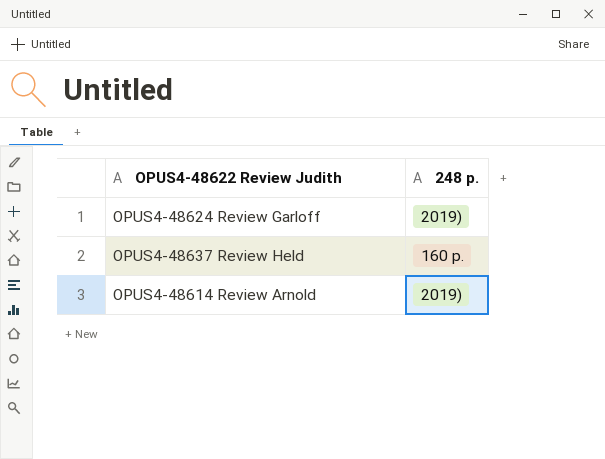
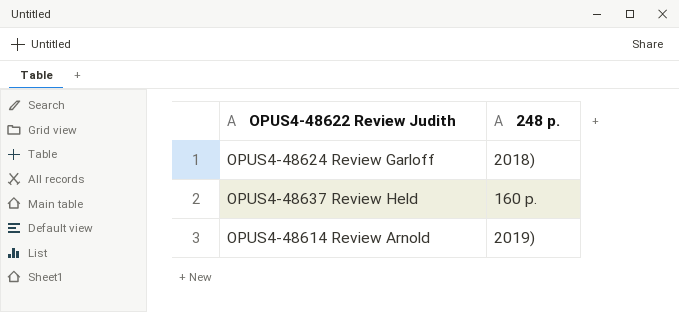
OPUS4-48624 Review Garloff | 248 p.: 2019) -> 2018)

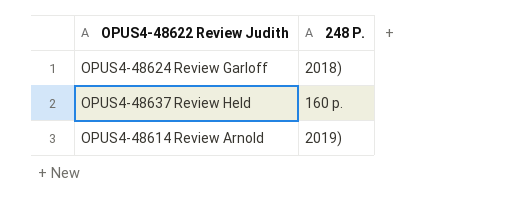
column name: 248 p. -> 248 P.

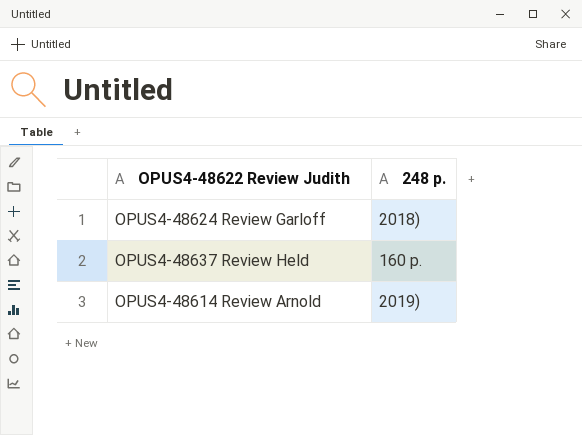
column name: 248 P. -> 248 p.

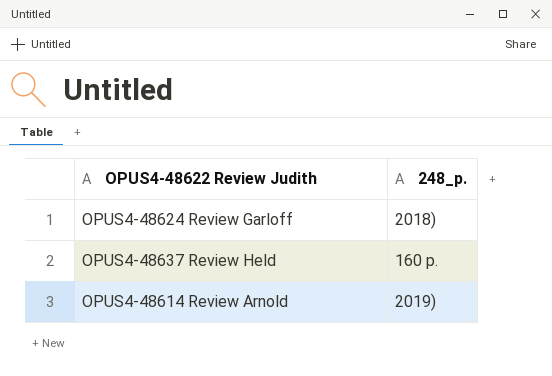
column name: 248 p. -> 248_p.

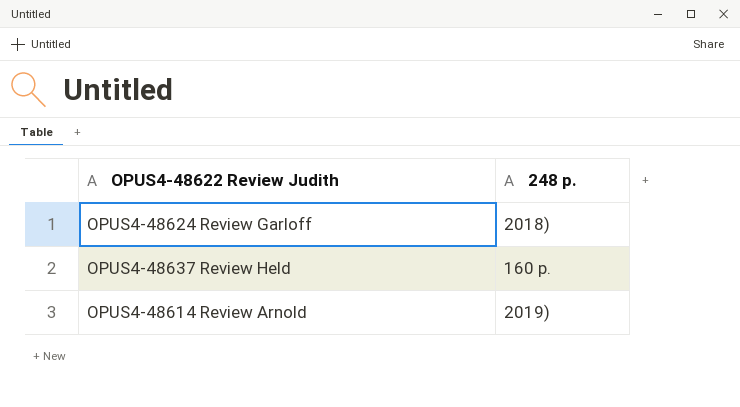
column name: 248_p. -> 248 p.

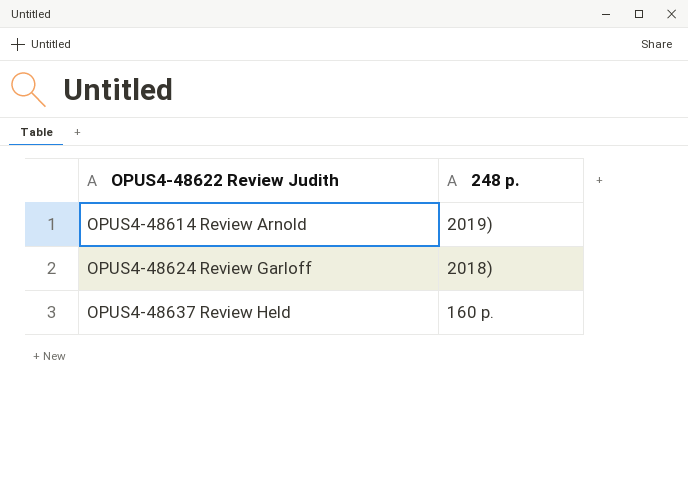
row order: none -> OPUS4-48622 Review Judith ascending

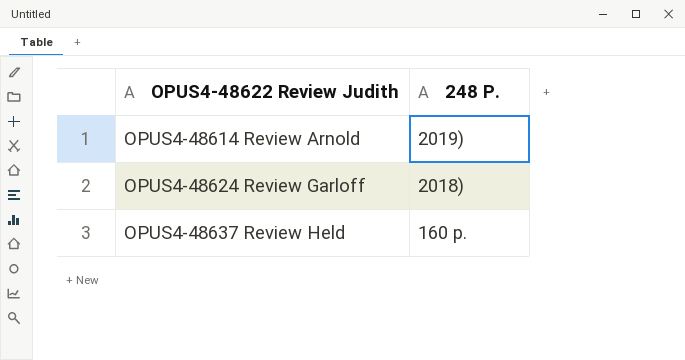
column name: 248 p. -> 248 P.

